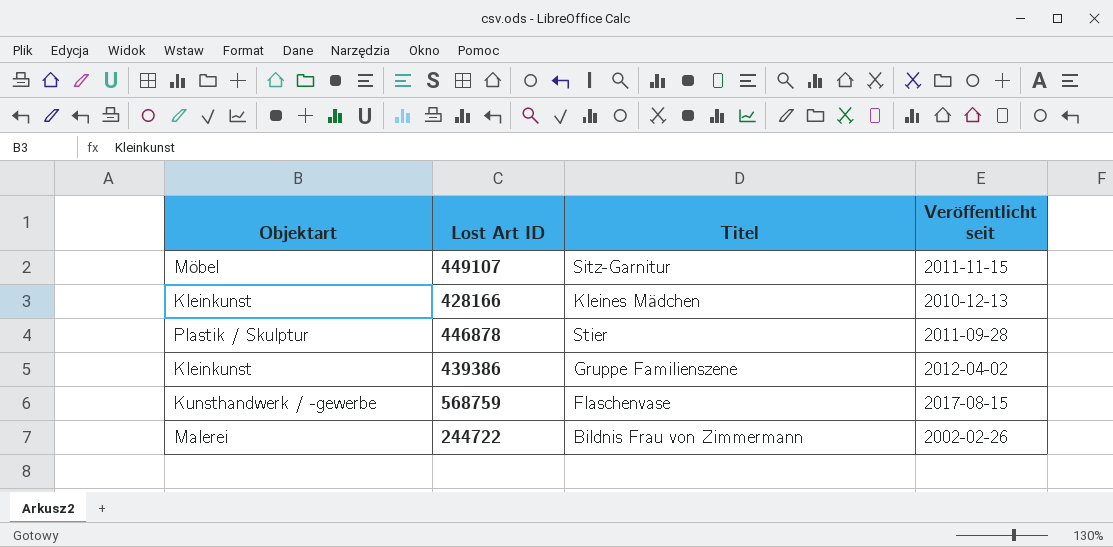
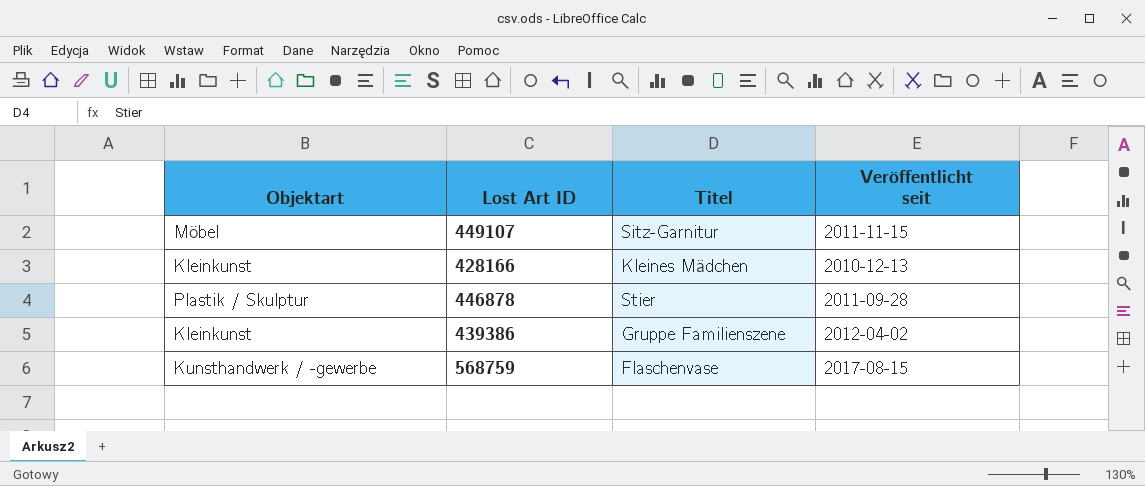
row 244722: Malerei | Bildnis Frau von Zimmermann | 2002-02-26 -> none

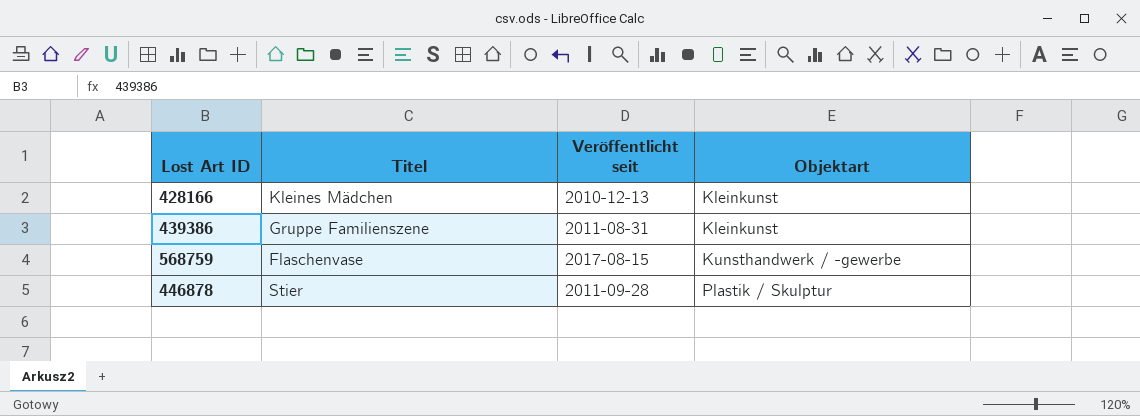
row order: none -> Objektart ascending
column Objektart | position: 1 -> 4
row 449107: Möbel | Sitz-Garnitur | 2011-11-15 -> none
439386 | Veröffentlicht seit: 2012-04-02 -> 2011-08-31

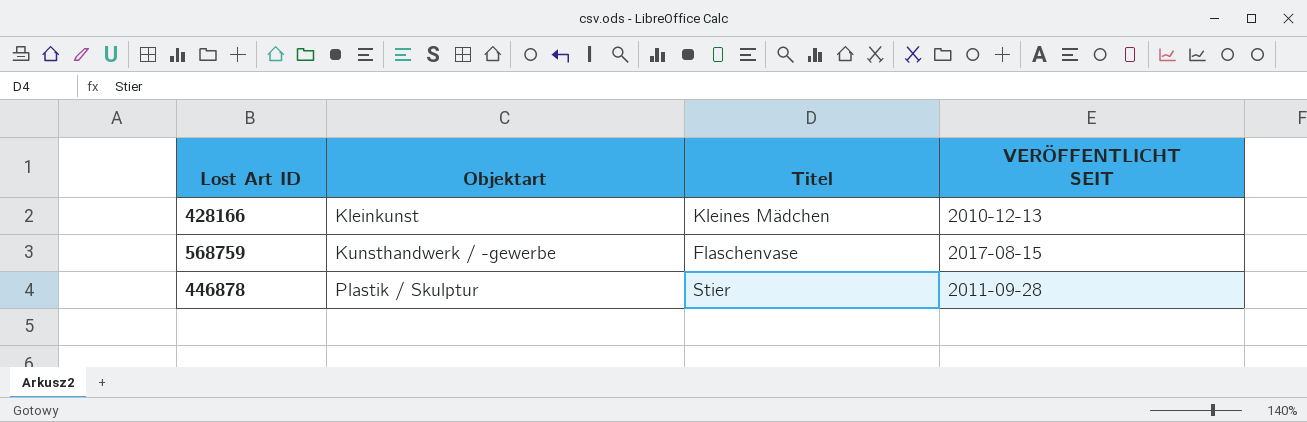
column Objektart | position: 4 -> 2
column name: Veröffentlicht seit -> VERÖFFENTLICHT SEIT
row 439386: Gruppe Familienszene | 2011-08-31 | Kleinkunst -> none

